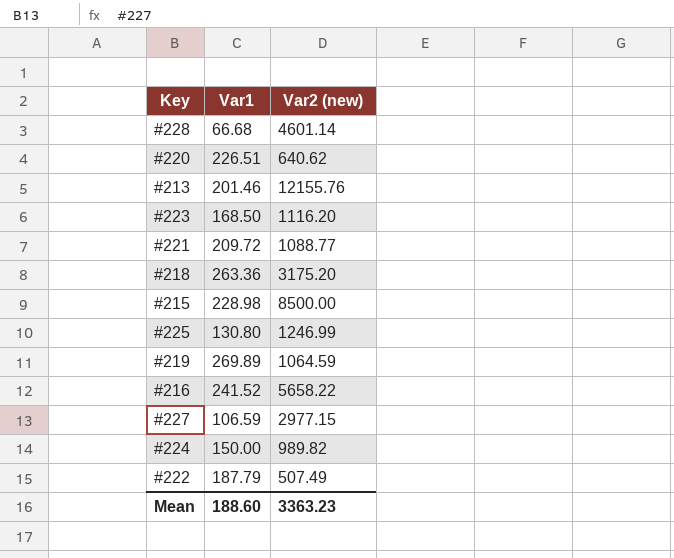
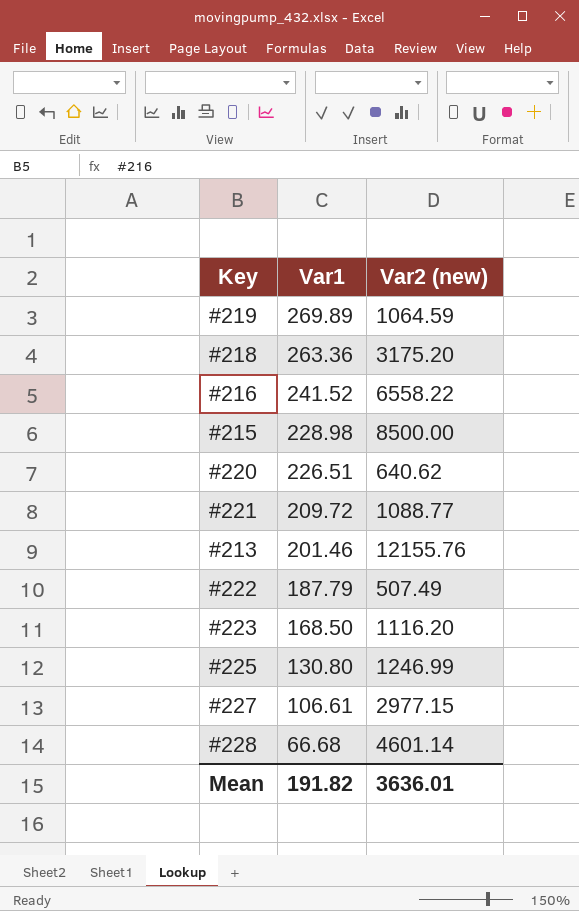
row order: none -> Var1 descending
row #224: 150.00 | 989.82 -> none
#216 | Var2 (new): 5658.22 -> 6558.22
#227 | Var1: 106.59 -> 106.61
Mean | Var1: 188.60 -> 191.82
Mean | Var2 (new): 3363.23 -> 3636.01

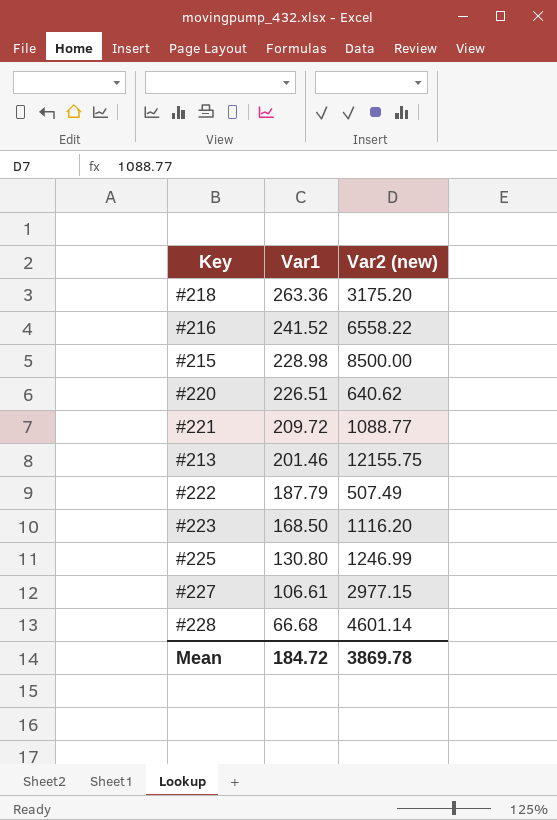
row #219: 269.89 | 1064.59 -> none
#213 | Var2 (new): 12155.76 -> 12155.75
Mean | Var1: 191.82 -> 184.72
Mean | Var2 (new): 3636.01 -> 3869.78

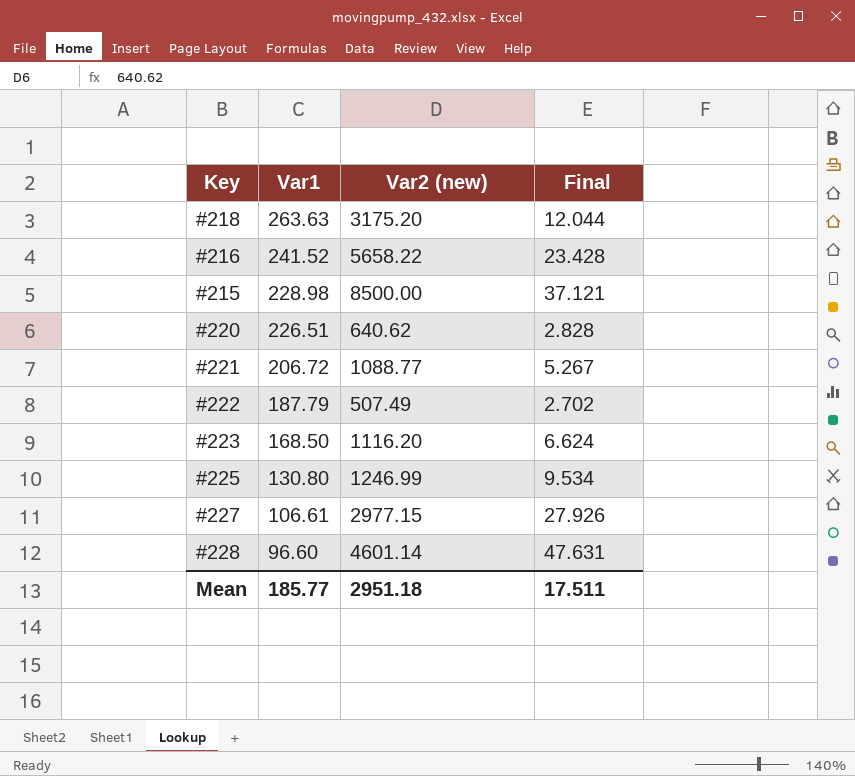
column Final | formula: none -> [Var2 (new)] / [Var1]
row #213: 201.46 | 12155.75 -> none
#218 | Var1: 263.36 -> 263.63
#216 | Var2 (new): 6558.22 -> 5658.22
#221 | Var1: 209.72 -> 206.72
#228 | Var1: 66.68 -> 96.60
Mean | Var1: 184.72 -> 185.77
Mean | Var2 (new): 3869.78 -> 2951.18

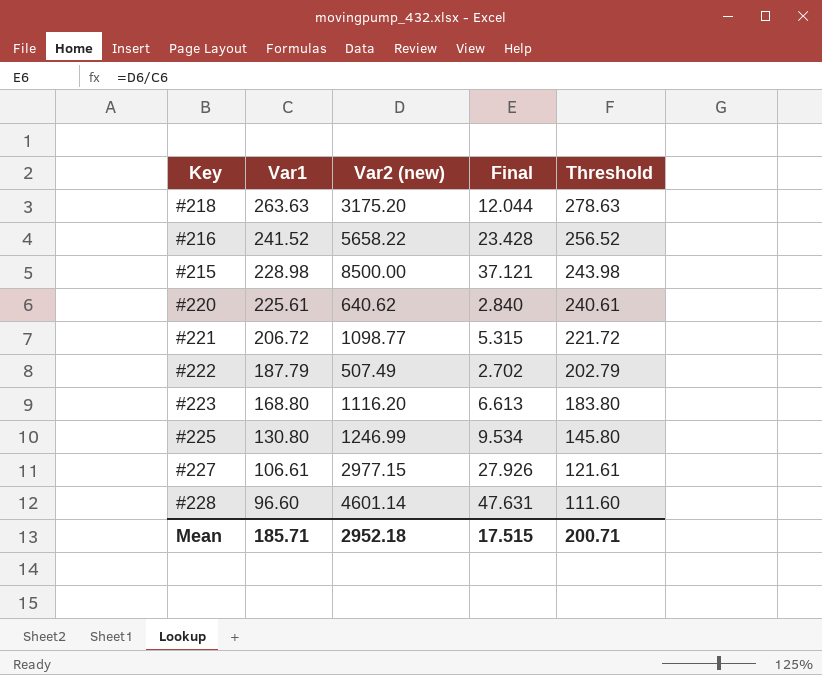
column Threshold | formula: none -> [Var1] + 15
#220 | Var1: 226.51 -> 225.61
#220 | Final: 2.828 -> 2.840
#221 | Var2 (new): 1088.77 -> 1098.77
#221 | Final: 5.267 -> 5.315
#223 | Var1: 168.50 -> 168.80
#223 | Final: 6.624 -> 6.613
Mean | Var1: 185.77 -> 185.71
Mean | Var2 (new): 2951.18 -> 2952.18
Mean | Final: 17.511 -> 17.515

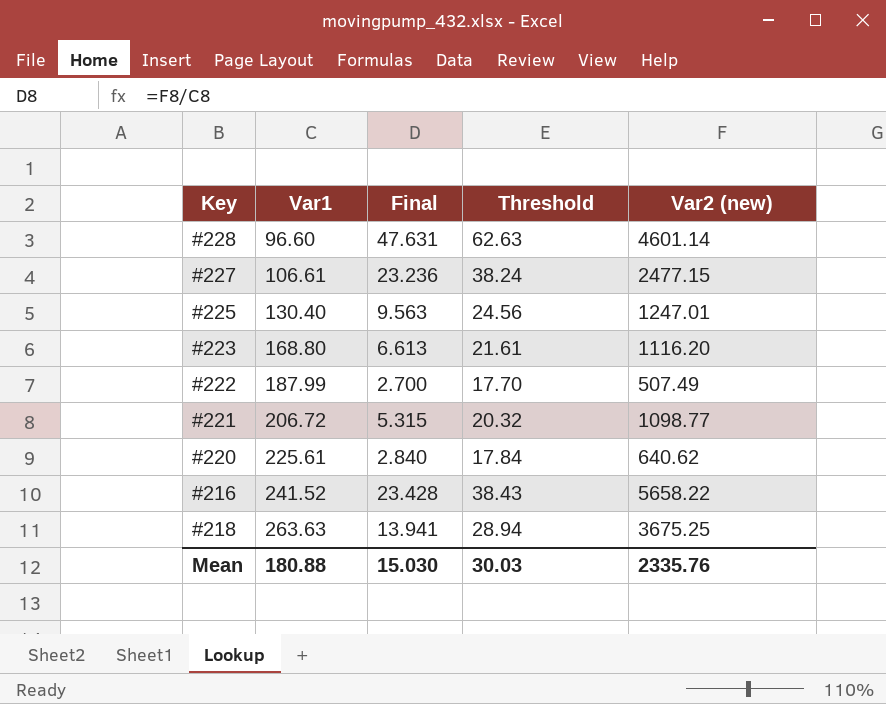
row order: Var1 descending -> Var1 ascending
column Threshold | formula: [Var1] + 15 -> [Final] + 15
column Var2 (new) | position: 3 -> 5
row #215: 228.98 | 8500.00 | 37.121 | 243.98 -> none
#227 | Final: 27.926 -> 23.236
#227 | Var2 (new): 2977.15 -> 2477.15
#225 | Var1: 130.80 -> 130.40
#225 | Final: 9.534 -> 9.563
#225 | Var2 (new): 1246.99 -> 1247.01
#222 | Var1: 187.79 -> 187.99
#222 | Final: 2.702 -> 2.700
#218 | Final: 12.044 -> 13.941
#218 | Var2 (new): 3175.20 -> 3675.25
Mean | Var1: 185.71 -> 180.88
Mean | Final: 17.515 -> 15.030
Mean | Threshold: 200.71 -> 30.03
Mean | Var2 (new): 2952.18 -> 2335.76

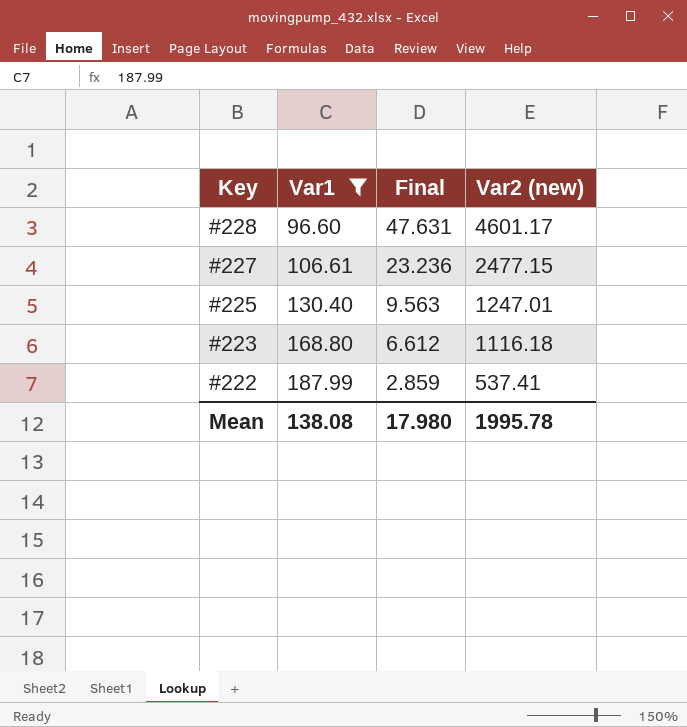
filter: none -> Var1 <= 187.99
column Threshold | formula: [Final] + 15 -> none
#228 | Var2 (new): 4601.14 -> 4601.17
#223 | Final: 6.613 -> 6.612
#223 | Var2 (new): 1116.20 -> 1116.18
#222 | Final: 2.700 -> 2.859
#222 | Var2 (new): 507.49 -> 537.41
Mean | Var1: 180.88 -> 138.08
Mean | Final: 15.030 -> 17.980
Mean | Var2 (new): 2335.76 -> 1995.78

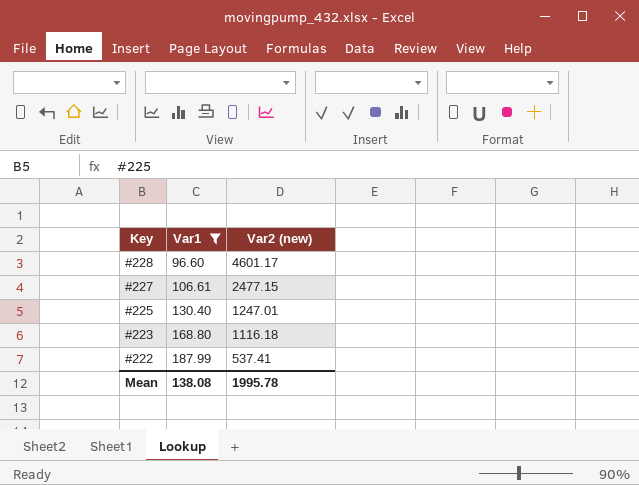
column Final | formula: [Var2 (new)] / [Var1] -> none

